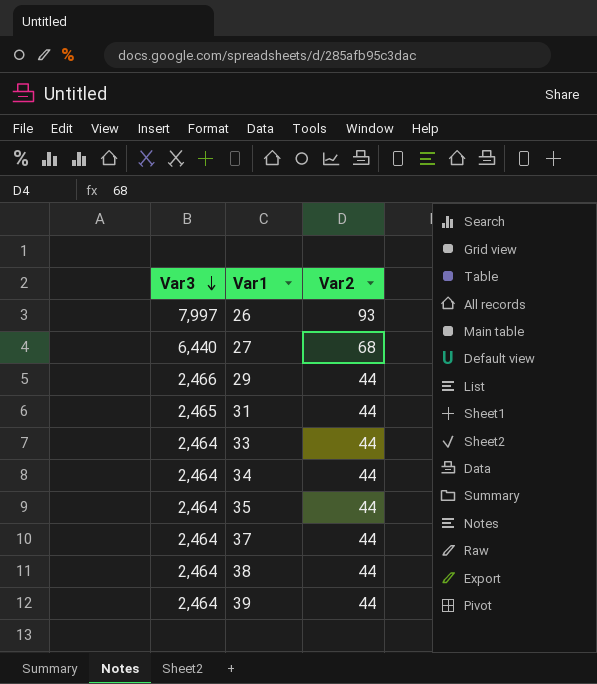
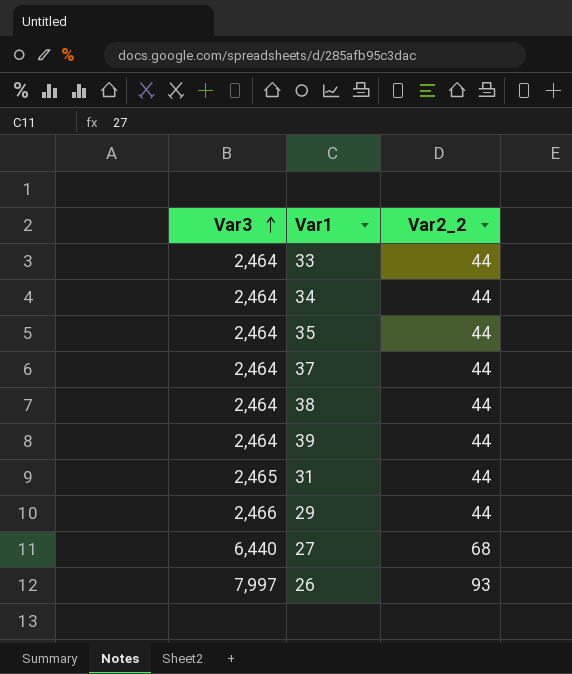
row order: Var3 descending -> Var3 ascending
column name: Var2 -> Var2_2

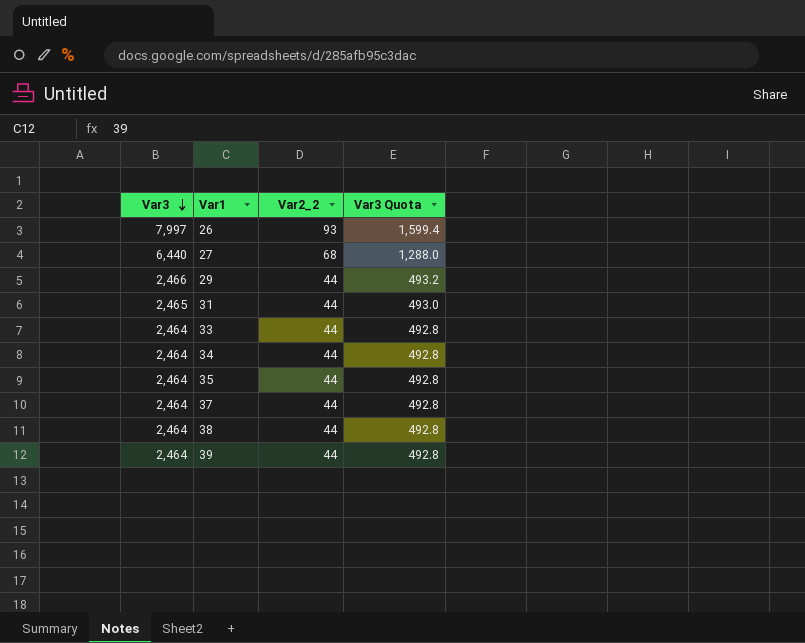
row order: Var3 ascending -> Var3 descending
column Var3 Quota | formula: none -> [Var3] * 0.2

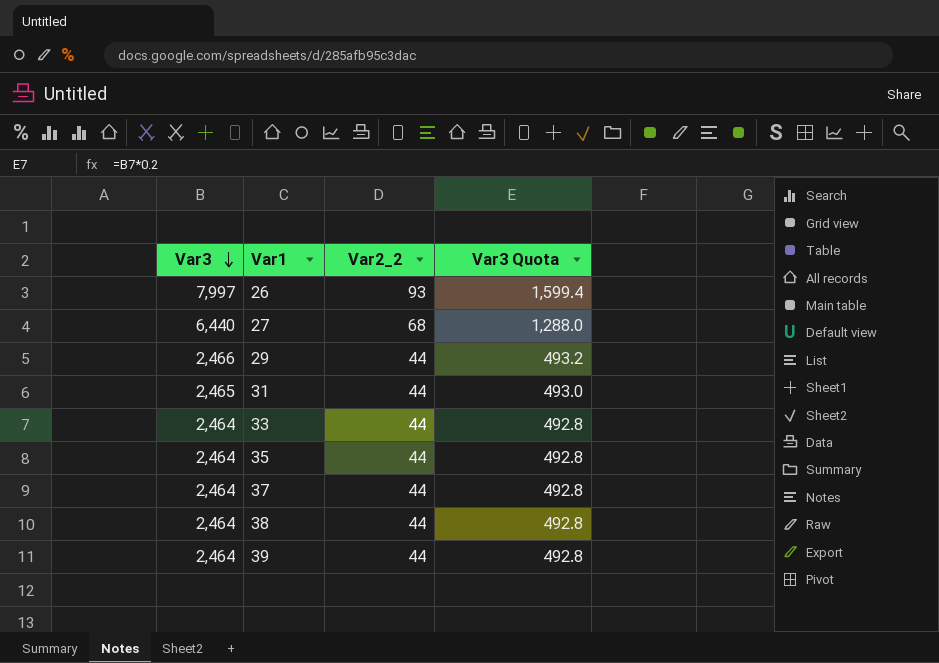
row 34: 2,464 | 44 | 492.8 -> none

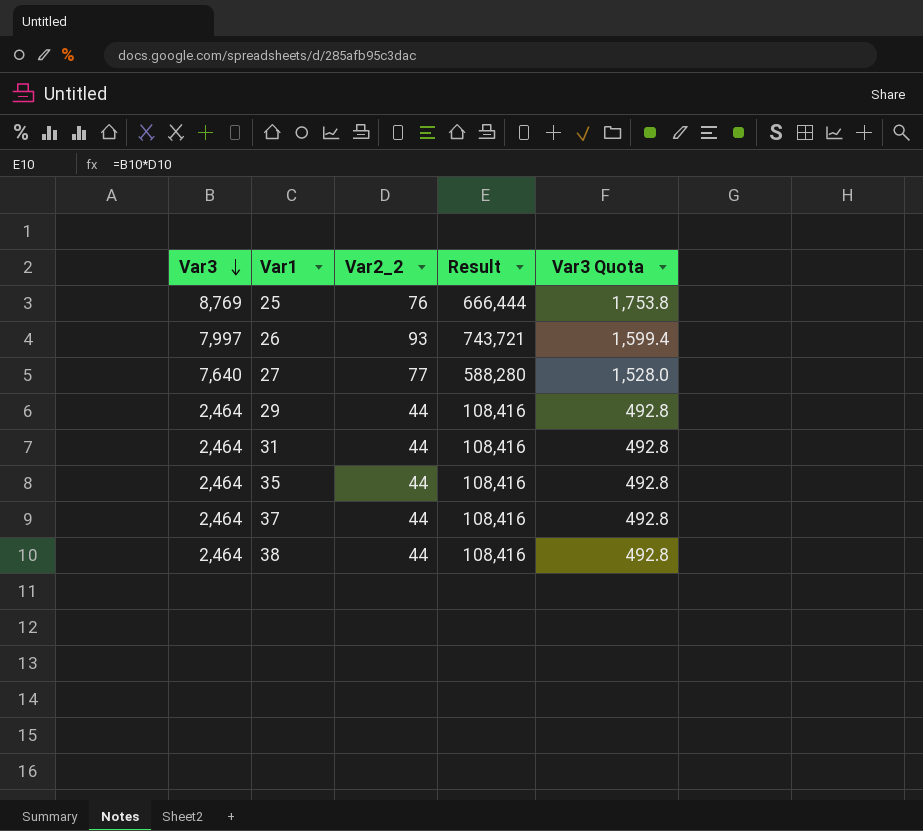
column Result | formula: none -> [Var3] * [Var2_2]
row 33: 2,464 | 44 | 492.8 -> none
row 39: 2,464 | 44 | 492.8 -> none
row 25: none -> 8,769 | 76 | 666,444 | 1,753.8
27 | Var3: 6,440 -> 7,640
27 | Var2_2: 68 -> 77
27 | Var3 Quota: 1,288.0 -> 1,528.0
29 | Var3: 2,466 -> 2,464
29 | Var3 Quota: 493.2 -> 492.8
31 | Var3: 2,465 -> 2,464
31 | Var3 Quota: 493.0 -> 492.8

